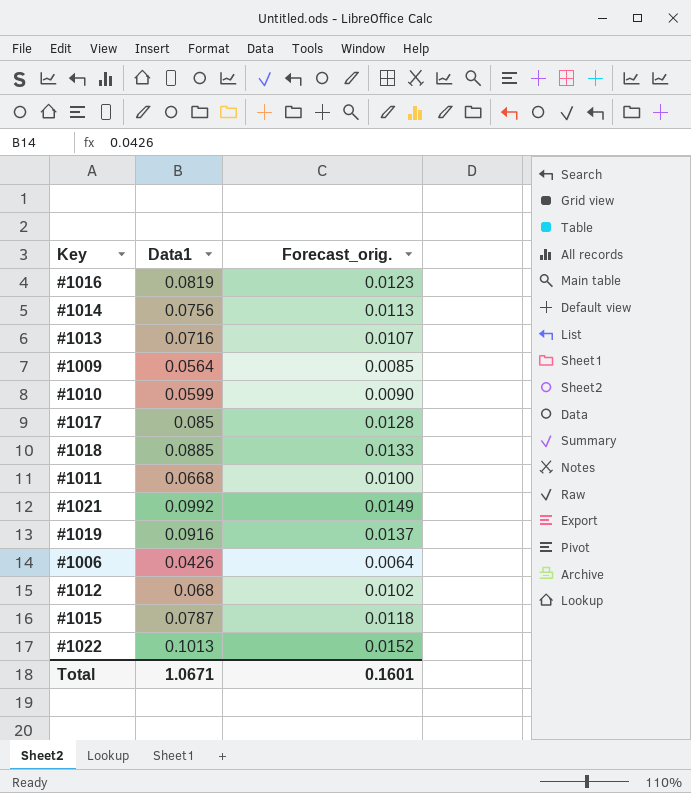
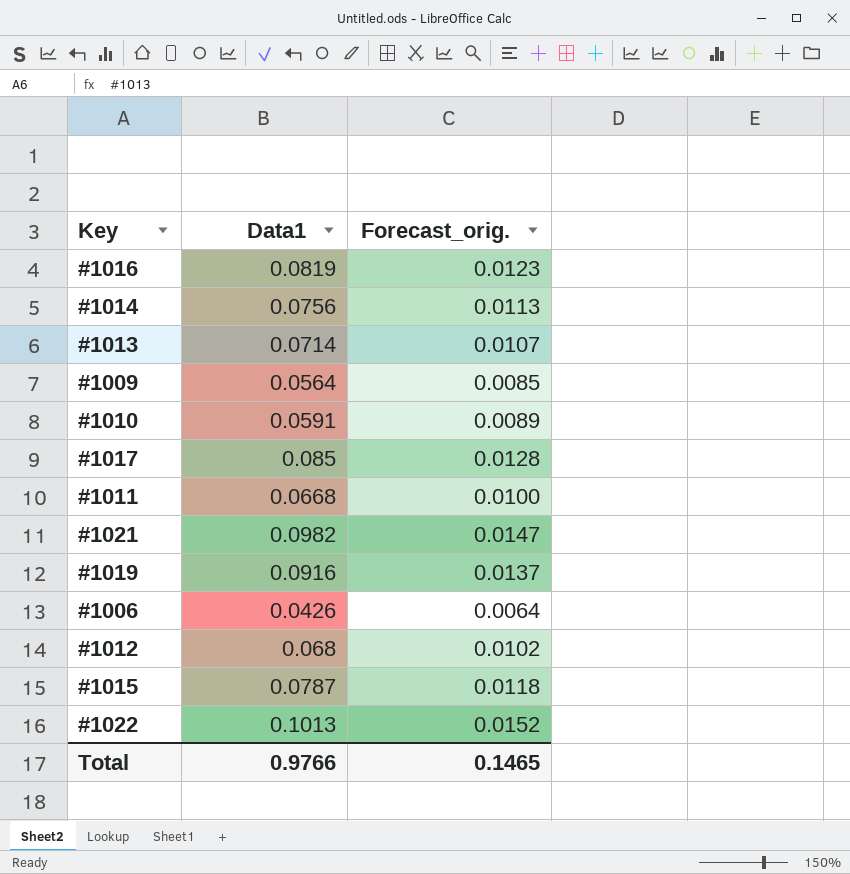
row #1018: 0.0885 | 0.0133 -> none
#1013 | Data1: 0.0716 -> 0.0714
#1010 | Data1: 0.0599 -> 0.0591
#1010 | Forecast_orig.: 0.0090 -> 0.0089
#1021 | Data1: 0.0992 -> 0.0982
#1021 | Forecast_orig.: 0.0149 -> 0.0147
Total | Data1: 1.0671 -> 0.9766
Total | Forecast_orig.: 0.1601 -> 0.1465

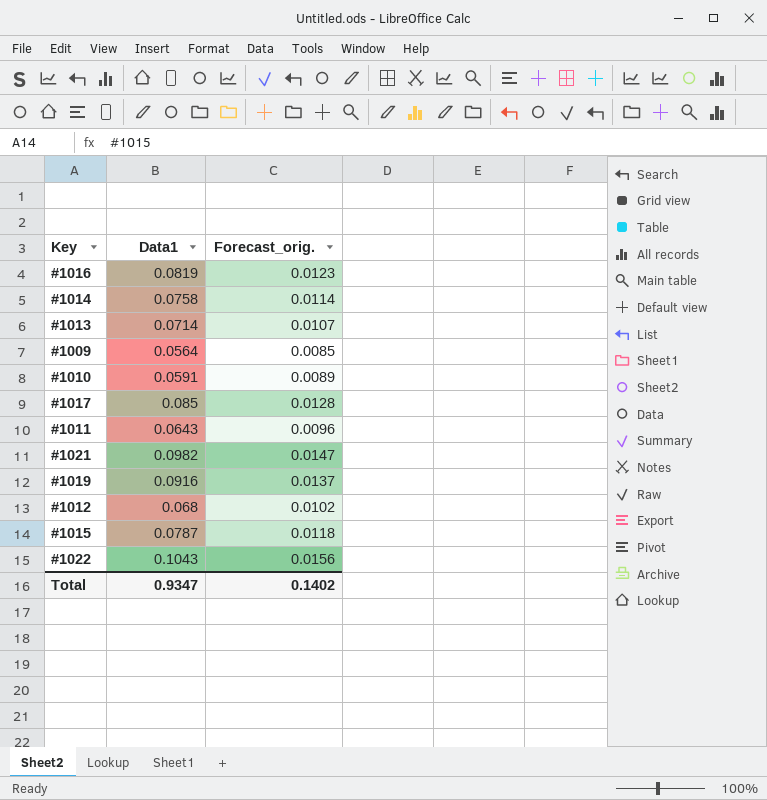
row #1006: 0.0426 | 0.0064 -> none
#1014 | Data1: 0.0756 -> 0.0758
#1014 | Forecast_orig.: 0.0113 -> 0.0114
#1011 | Data1: 0.0668 -> 0.0643
#1011 | Forecast_orig.: 0.0100 -> 0.0096
#1022 | Data1: 0.1013 -> 0.1043
#1022 | Forecast_orig.: 0.0152 -> 0.0156
Total | Data1: 0.9766 -> 0.9347
Total | Forecast_orig.: 0.1465 -> 0.1402

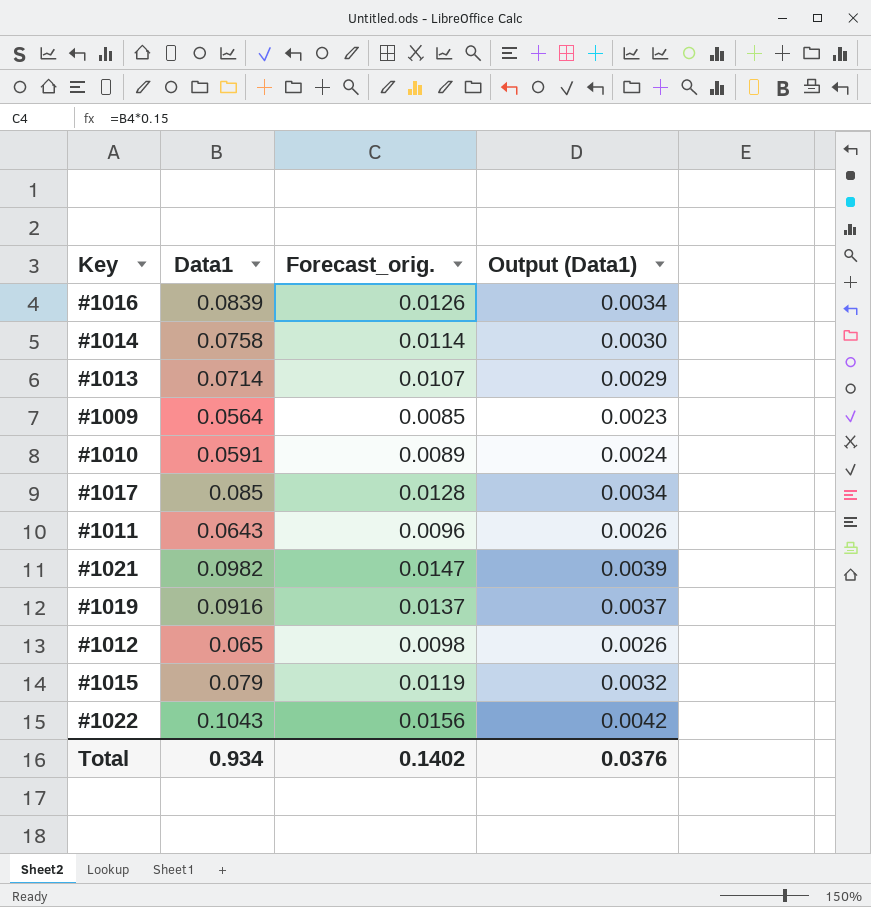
column Output (Data1) | formula: none -> [Data1] * 0.04
#1016 | Data1: 0.0819 -> 0.0839
#1016 | Forecast_orig.: 0.0123 -> 0.0126
#1012 | Data1: 0.068 -> 0.065
#1012 | Forecast_orig.: 0.0102 -> 0.0098
#1015 | Data1: 0.0787 -> 0.079
#1015 | Forecast_orig.: 0.0118 -> 0.0119
Total | Data1: 0.9347 -> 0.934

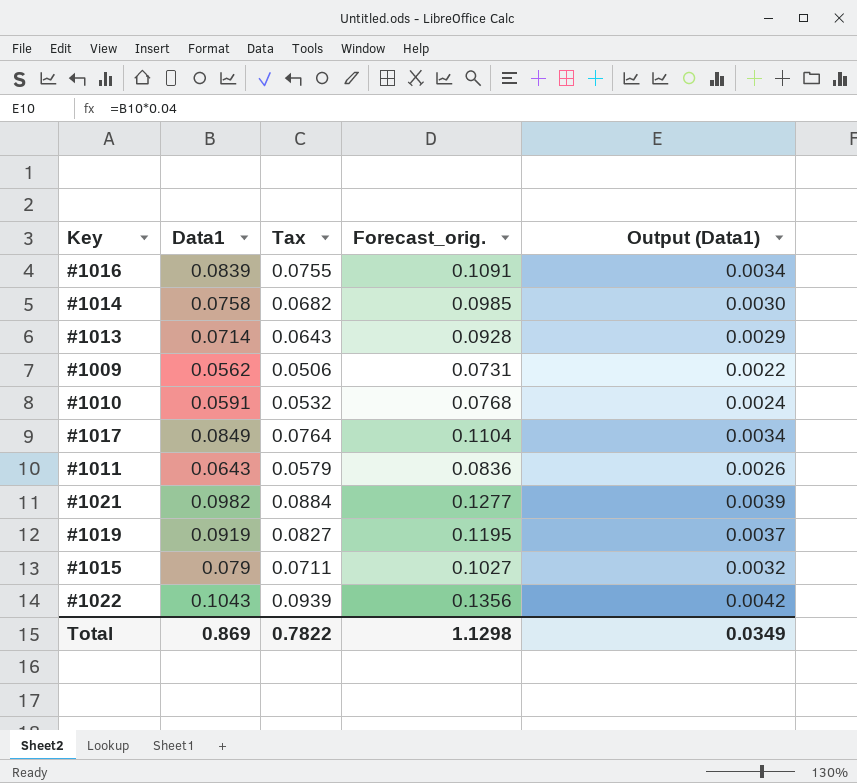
column Tax | formula: none -> [Data1] * 0.9
column Forecast_orig. | formula: [Data1] * 0.15 -> [Data1] * 1.3
row #1012: 0.065 | 0.0098 | 0.0026 -> none
#1009 | Data1: 0.0564 -> 0.0562
#1009 | Output (Data1): 0.0023 -> 0.0022
#1017 | Data1: 0.085 -> 0.0849
#1019 | Data1: 0.0916 -> 0.0919
Total | Data1: 0.934 -> 0.869
Total | Forecast_orig.: 0.1402 -> 1.1298
Total | Output (Data1): 0.0376 -> 0.0349

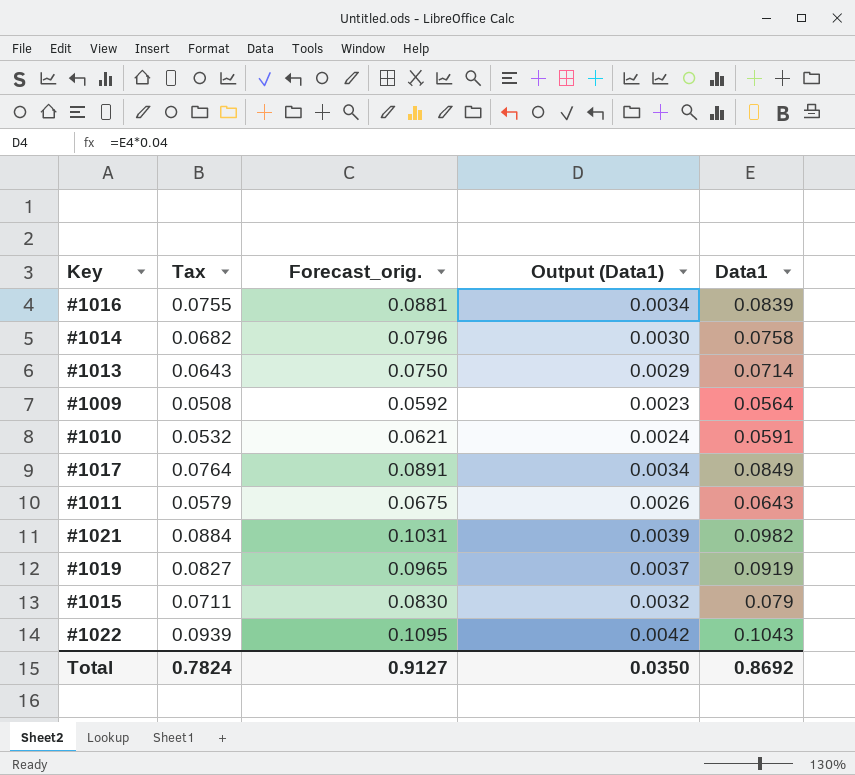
column Forecast_orig. | formula: [Data1] * 1.3 -> [Data1] * 1.05
column Data1 | position: 2 -> 5
#1009 | Tax: 0.0506 -> 0.0508
#1009 | Output (Data1): 0.0022 -> 0.0023
#1009 | Data1: 0.0562 -> 0.0564
Total | Tax: 0.7822 -> 0.7824
Total | Forecast_orig.: 1.1298 -> 0.9127
Total | Output (Data1): 0.0349 -> 0.0350
Total | Data1: 0.869 -> 0.8692

